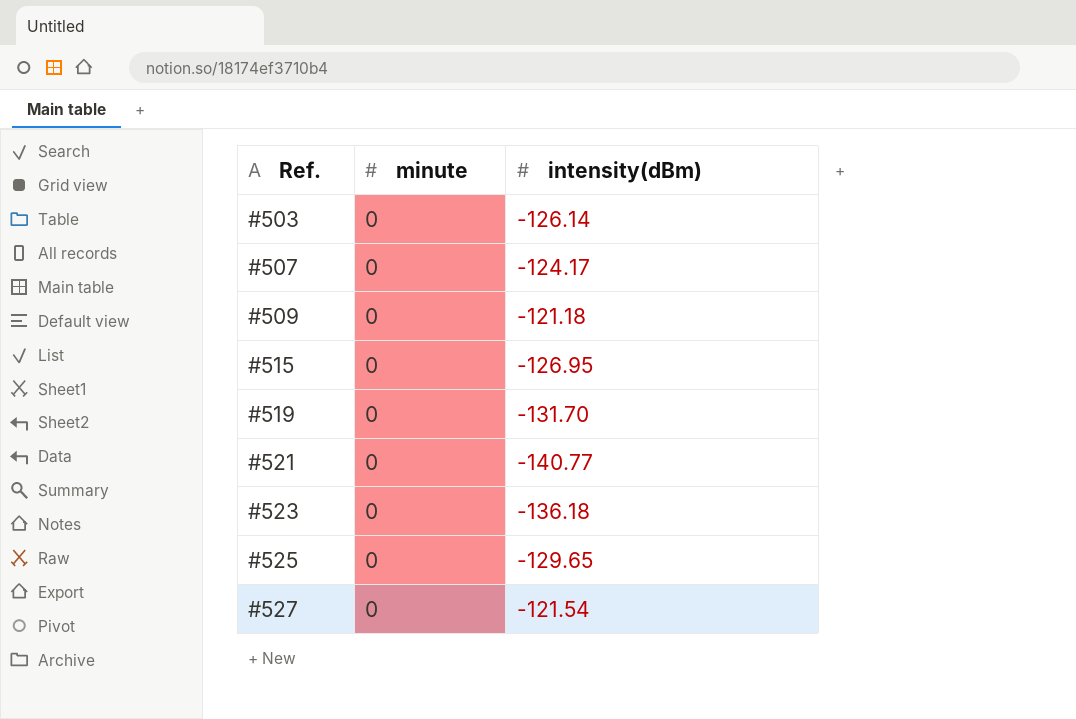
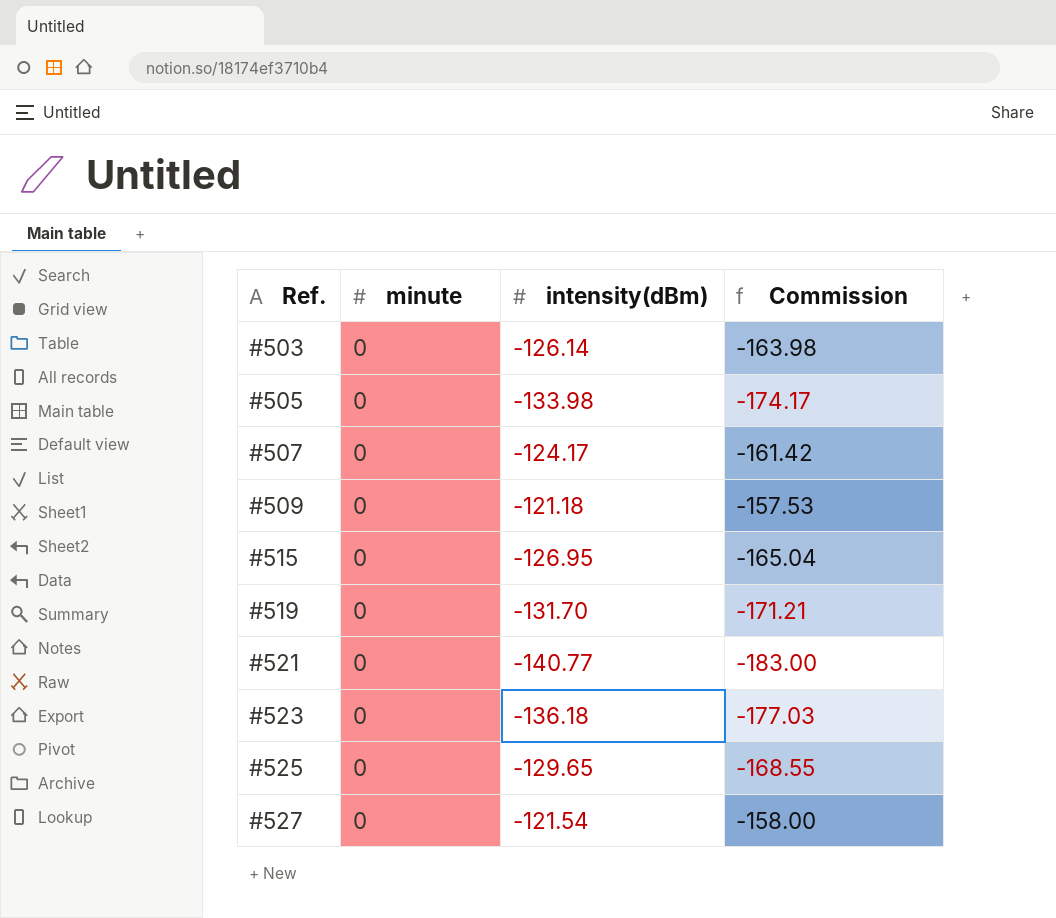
column Commission | formula: none -> [intensity(dBm)] * 1.3
row #505: none -> 0 | -133.98 | -174.17

